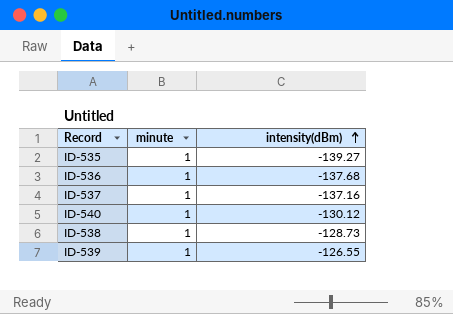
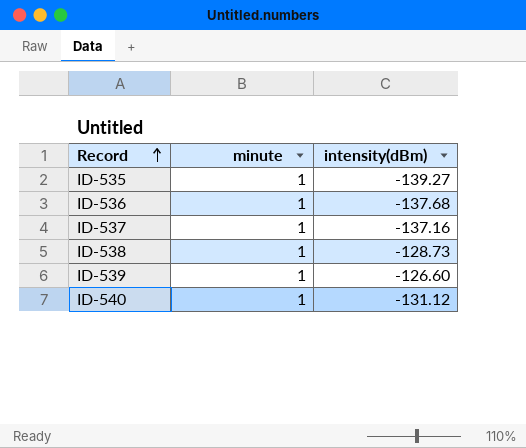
row order: intensity(dBm) ascending -> Record ascending
ID-539 | intensity(dBm): -126.55 -> -126.60
ID-540 | intensity(dBm): -130.12 -> -131.12

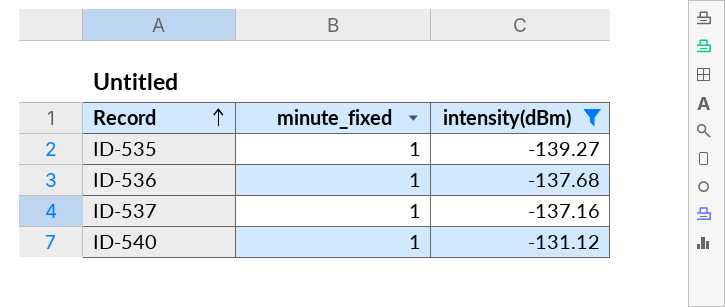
filter: none -> intensity(dBm) <= -131.12
column name: minute -> minute_fixed

